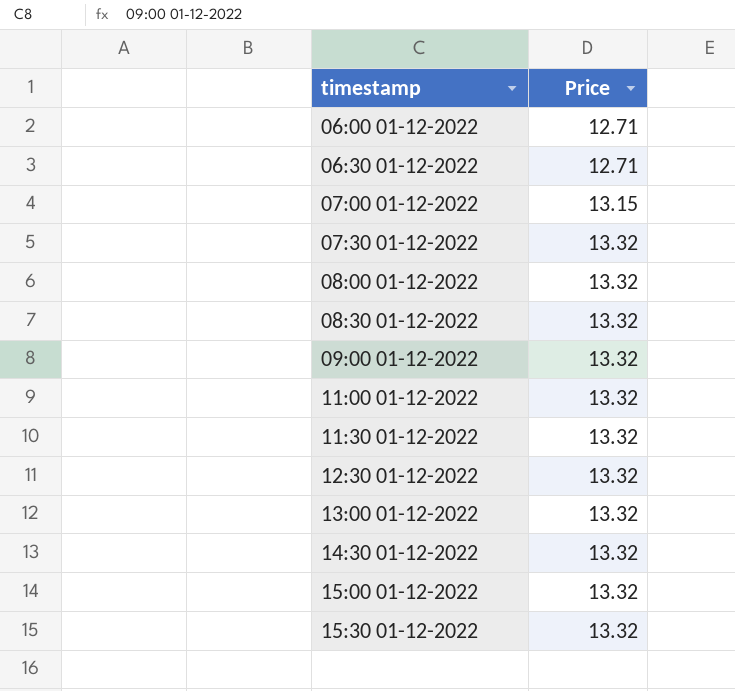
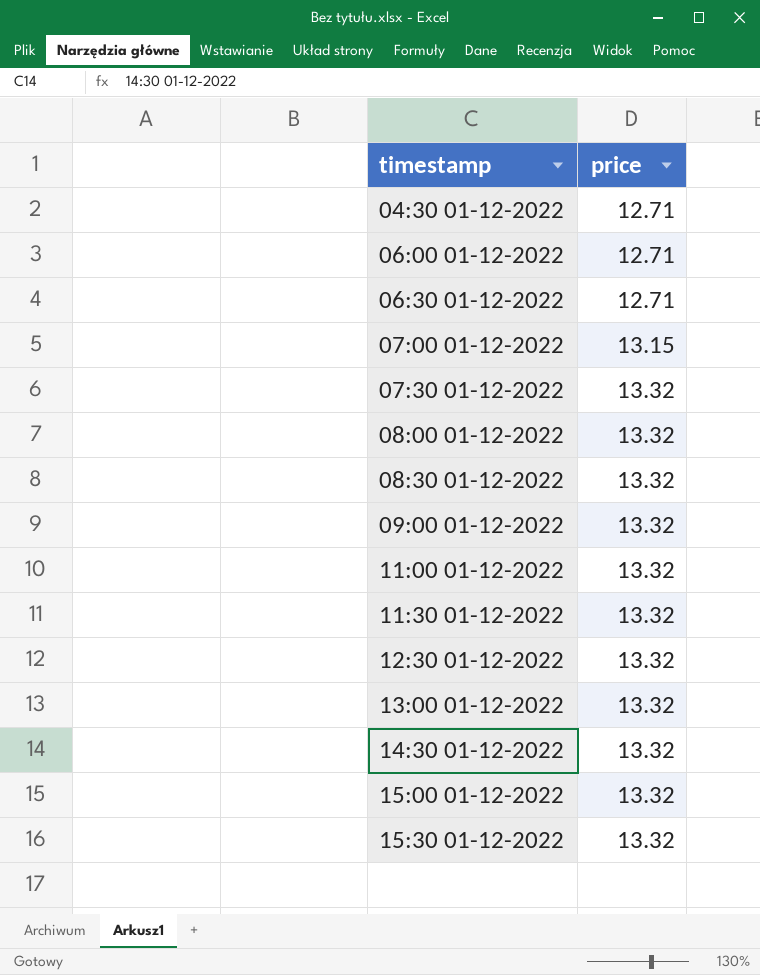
column name: Price -> price
row 04:30 01-12-2022: none -> 12.71

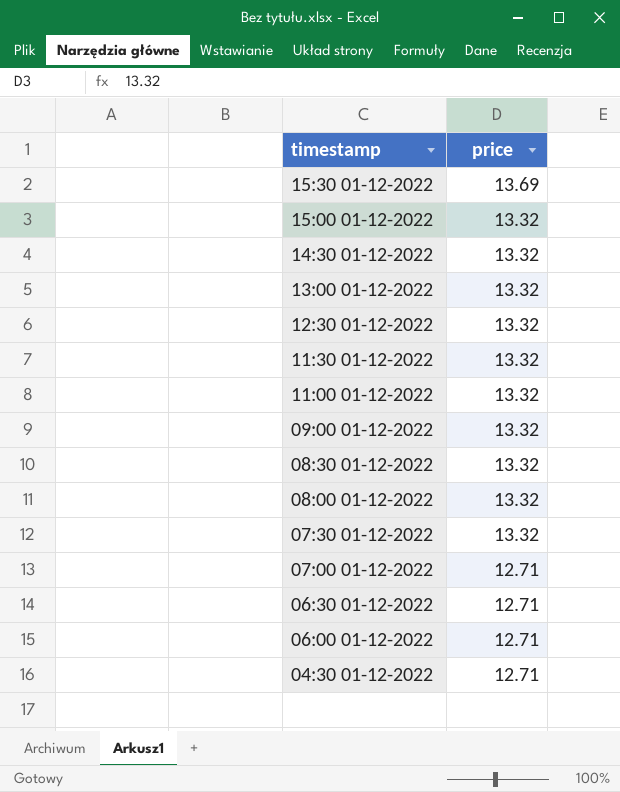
row order: timestamp ascending -> timestamp descending
15:30 01-12-2022 | price: 13.32 -> 13.69
07:00 01-12-2022 | price: 13.15 -> 12.71

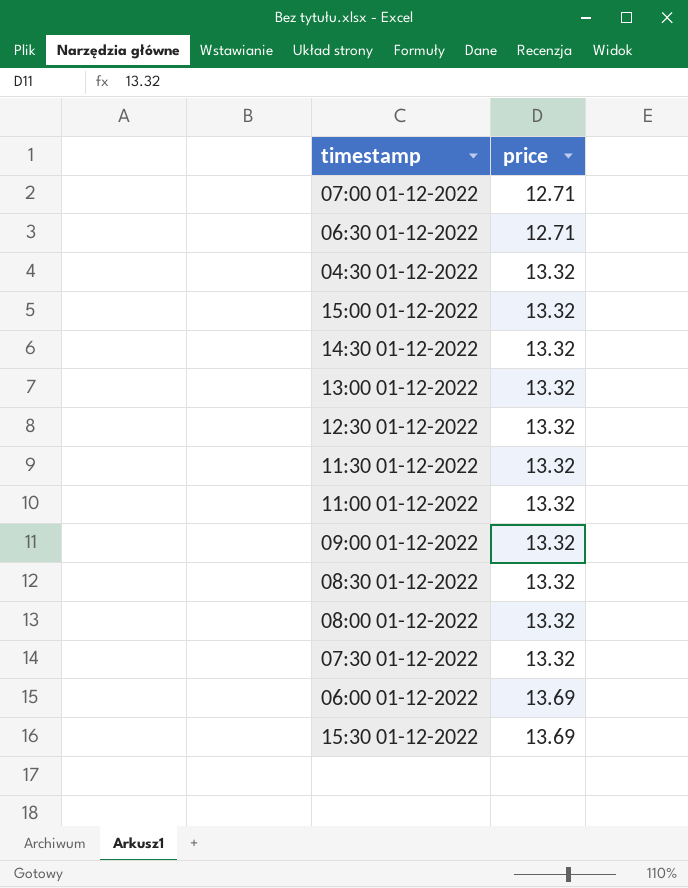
row order: timestamp descending -> price ascending
04:30 01-12-2022 | price: 12.71 -> 13.32
06:00 01-12-2022 | price: 12.71 -> 13.69

